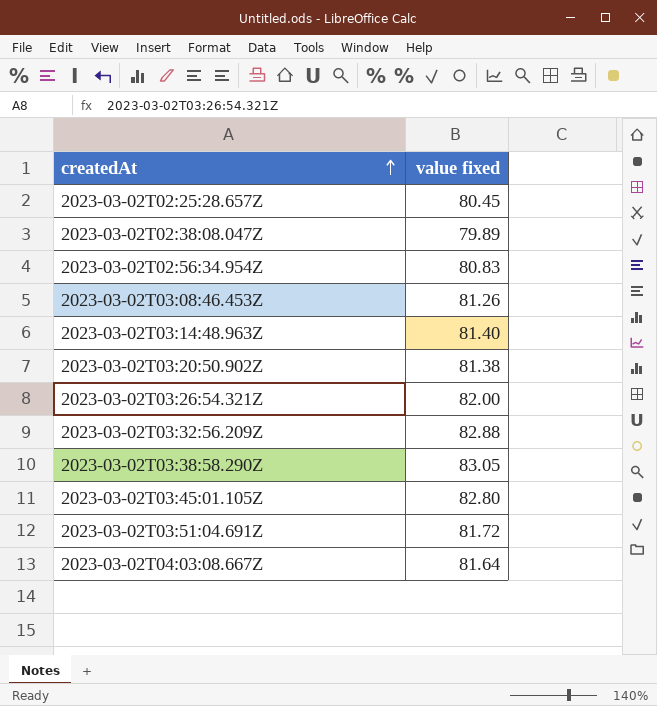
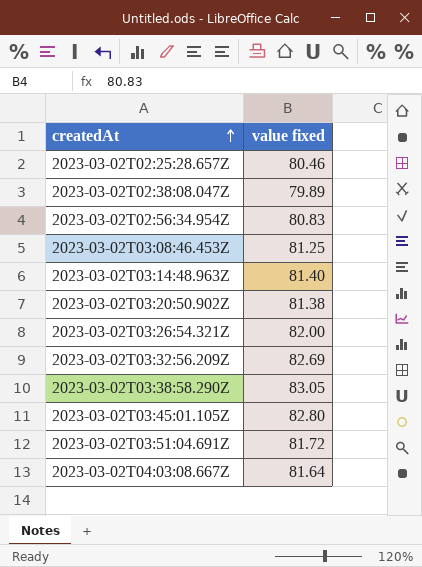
2023-03-02T02:25:28.657Z | value fixed: 80.45 -> 80.46
2023-03-02T03:08:46.453Z | value fixed: 81.26 -> 81.25
2023-03-02T03:32:56.209Z | value fixed: 82.88 -> 82.69

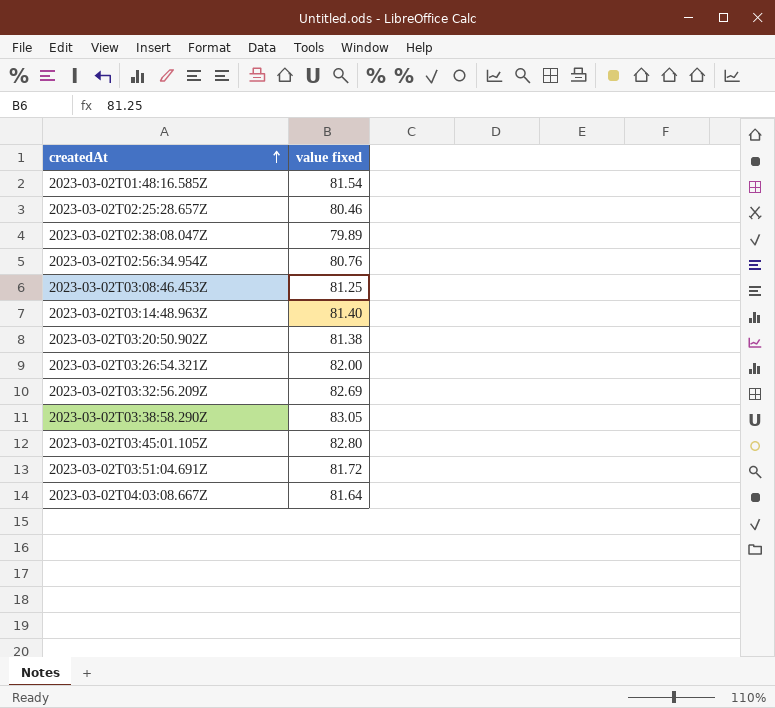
row 2023-03-02T01:48:16.585Z: none -> 81.54
2023-03-02T02:56:34.954Z | value fixed: 80.83 -> 80.76

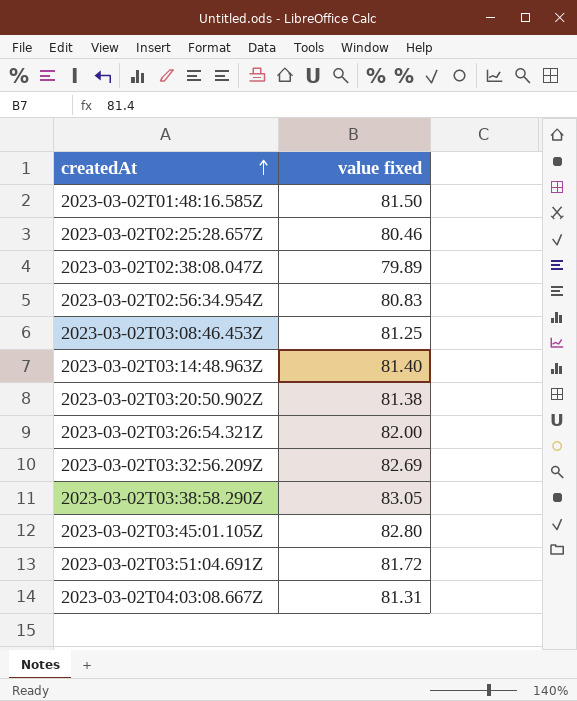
2023-03-02T01:48:16.585Z | value fixed: 81.54 -> 81.50
2023-03-02T02:56:34.954Z | value fixed: 80.76 -> 80.83
2023-03-02T04:03:08.667Z | value fixed: 81.64 -> 81.31

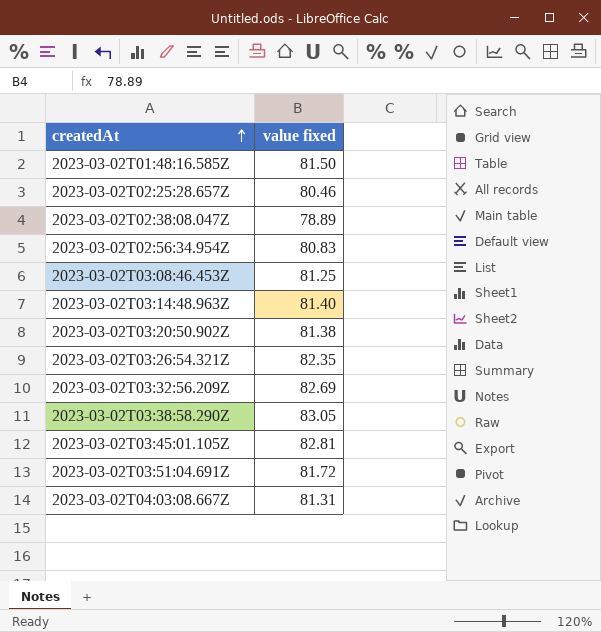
2023-03-02T02:38:08.047Z | value fixed: 79.89 -> 78.89
2023-03-02T03:26:54.321Z | value fixed: 82.00 -> 82.35
2023-03-02T03:45:01.105Z | value fixed: 82.80 -> 82.81

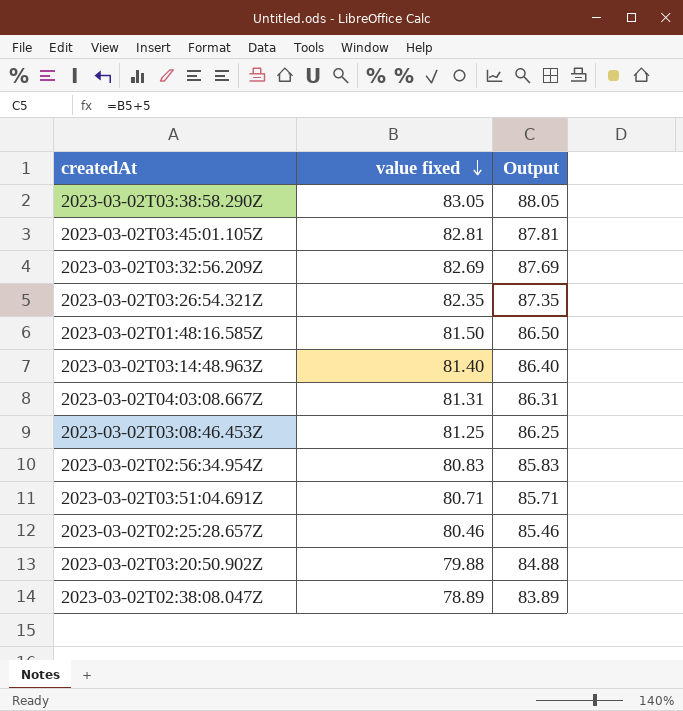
row order: createdAt ascending -> value fixed descending
column Output | formula: none -> [value fixed] + 5
2023-03-02T03:51:04.691Z | value fixed: 81.72 -> 80.71
2023-03-02T03:20:50.902Z | value fixed: 81.38 -> 79.88

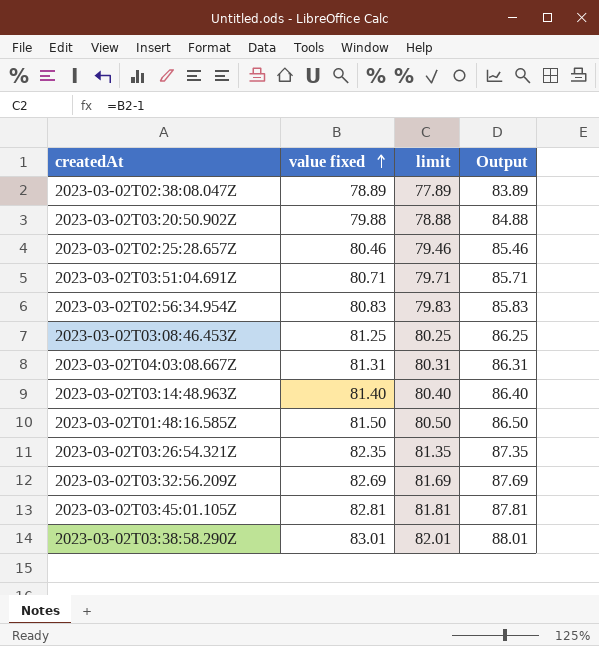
row order: value fixed descending -> value fixed ascending
column limit | formula: none -> [value fixed] - 1
2023-03-02T03:38:58.290Z | value fixed: 83.05 -> 83.01
2023-03-02T03:38:58.290Z | Output: 88.05 -> 88.01

